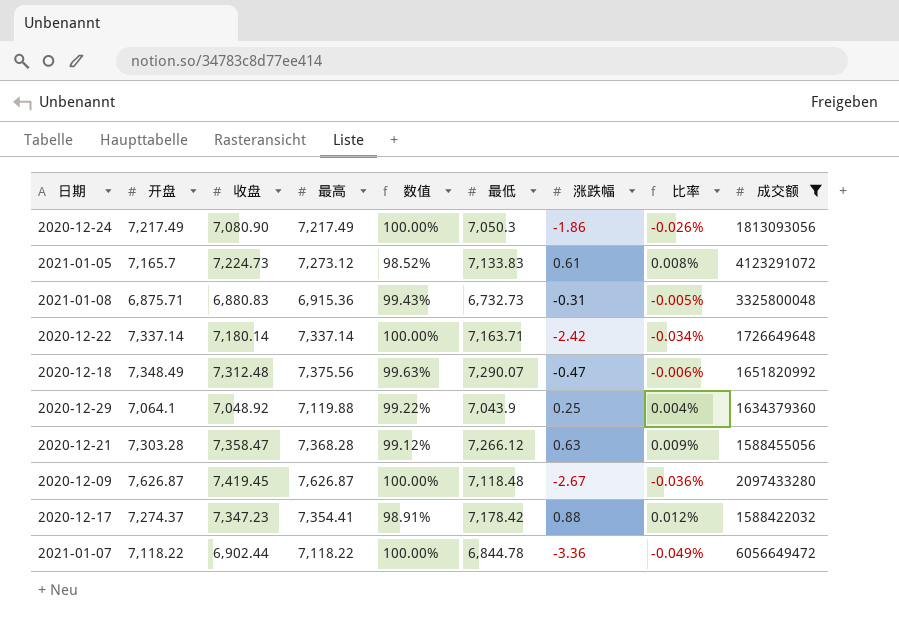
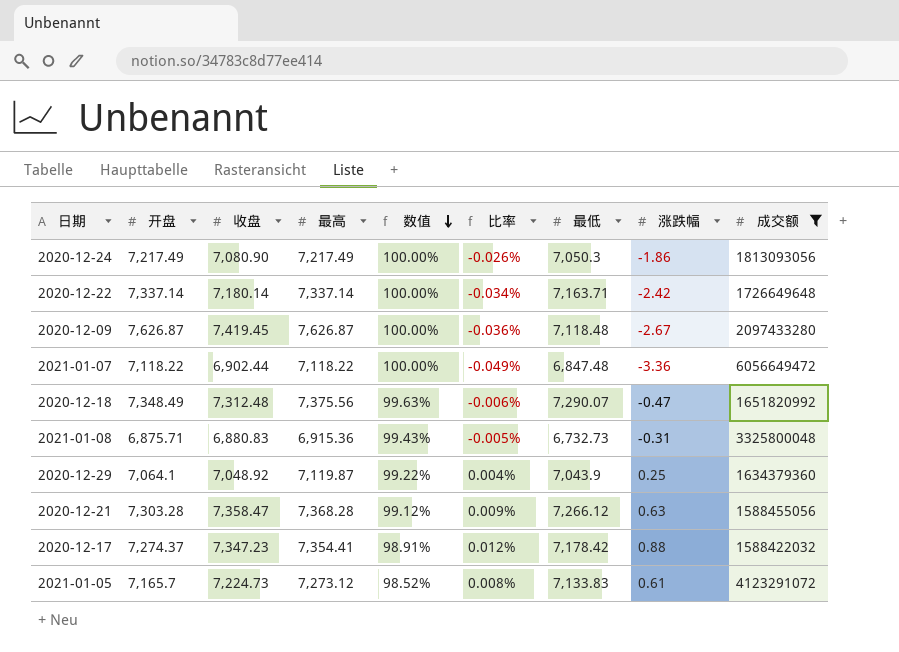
row order: none -> 数值 descending
column 比率 | position: 8 -> 6
2021-01-07 | 最低: 6,844.78 -> 6,847.48
2020-12-29 | 最高: 7,119.88 -> 7,119.87

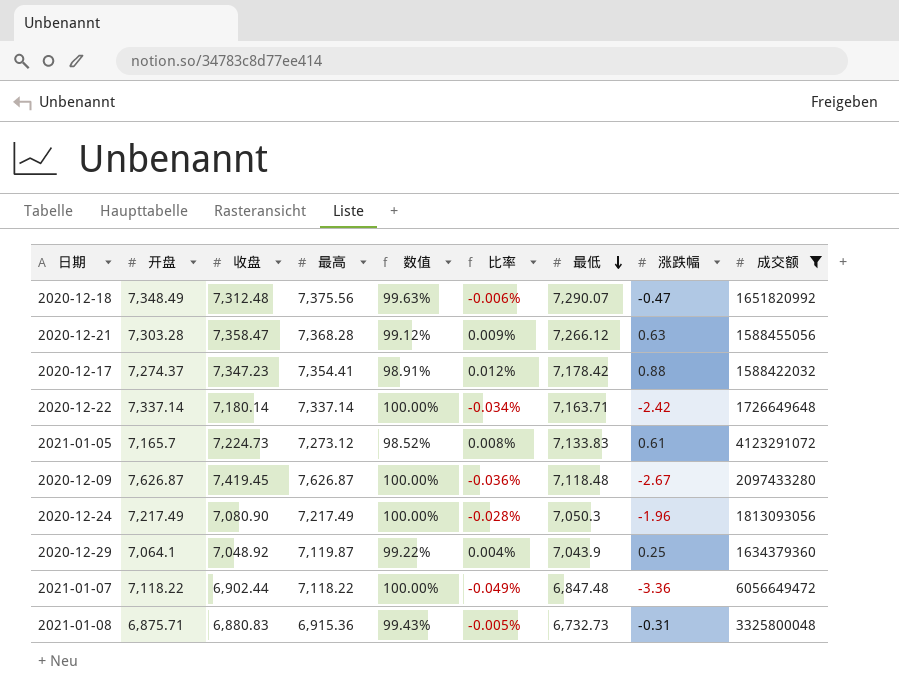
row order: 数值 descending -> 最低 descending
2020-12-24 | 比率: -0.026% -> -0.028%
2020-12-24 | 涨跌幅: -1.86 -> -1.96

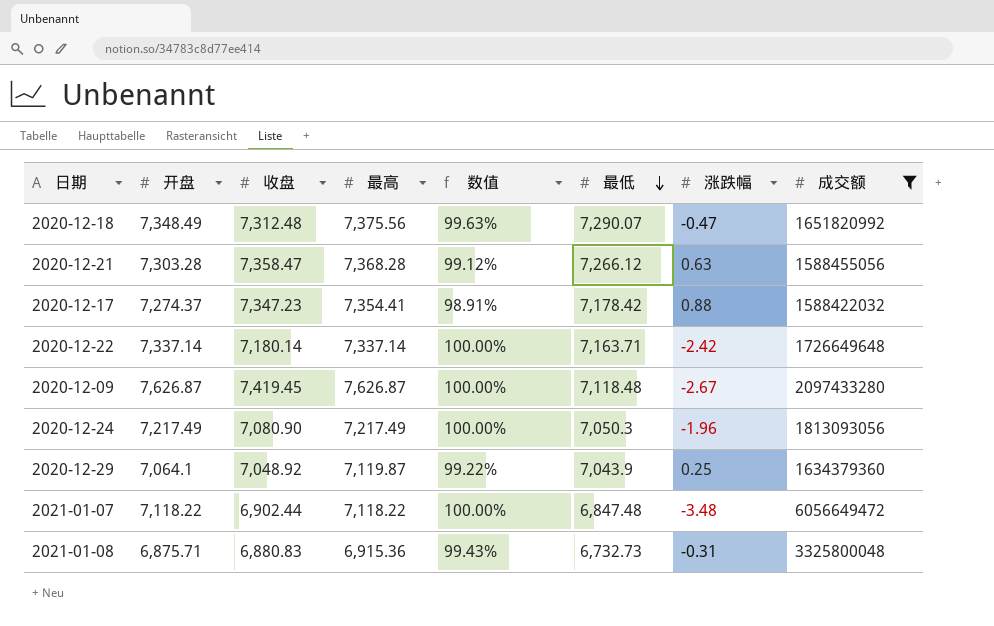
column 比率 | formula: [涨跌幅] / [收盘] -> none
row 2021-01-05: 7,165.7 | 7,224.73 | 7,273.12 | 98.52% | 0.008% | 7,133.83 | 0.61 | 4123291072 -> none
2021-01-07 | 涨跌幅: -3.36 -> -3.48

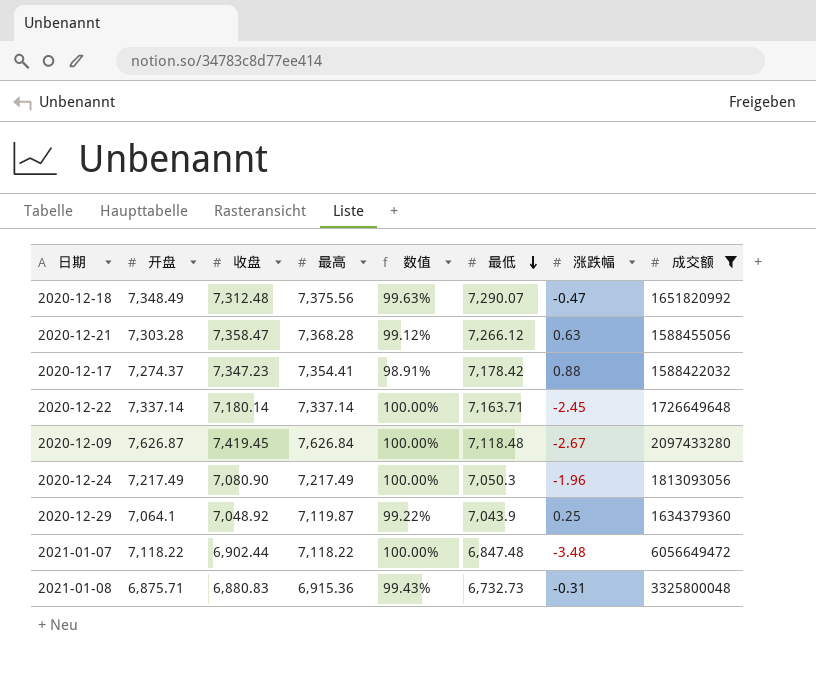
2020-12-22 | 涨跌幅: -2.42 -> -2.45
2020-12-09 | 最高: 7,626.87 -> 7,626.84

